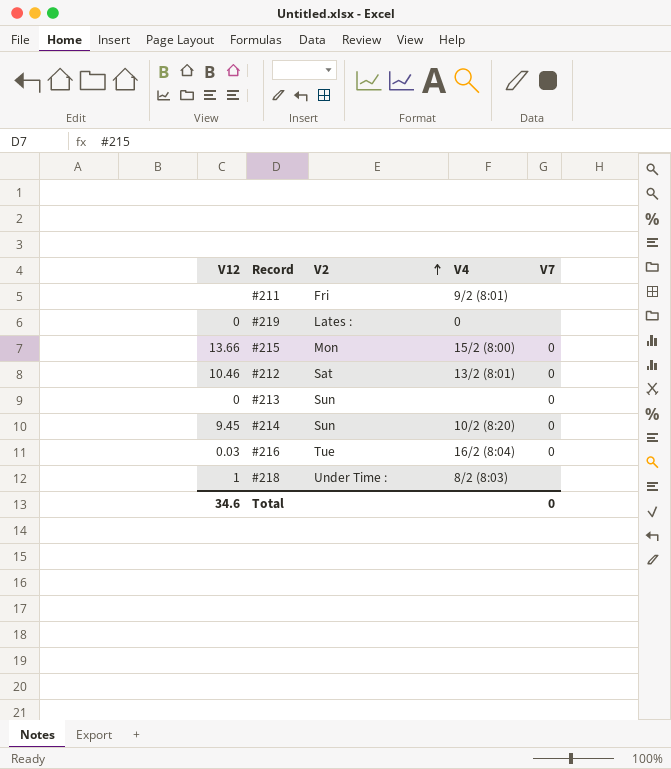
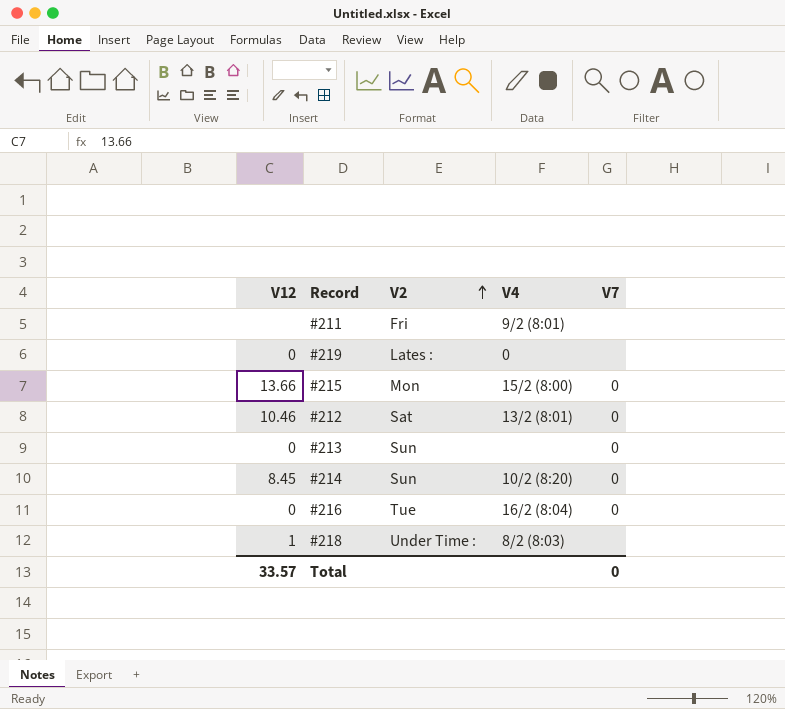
#214 | V12: 9.45 -> 8.45
#216 | V12: 0.03 -> 0
Total | V12: 34.6 -> 33.57

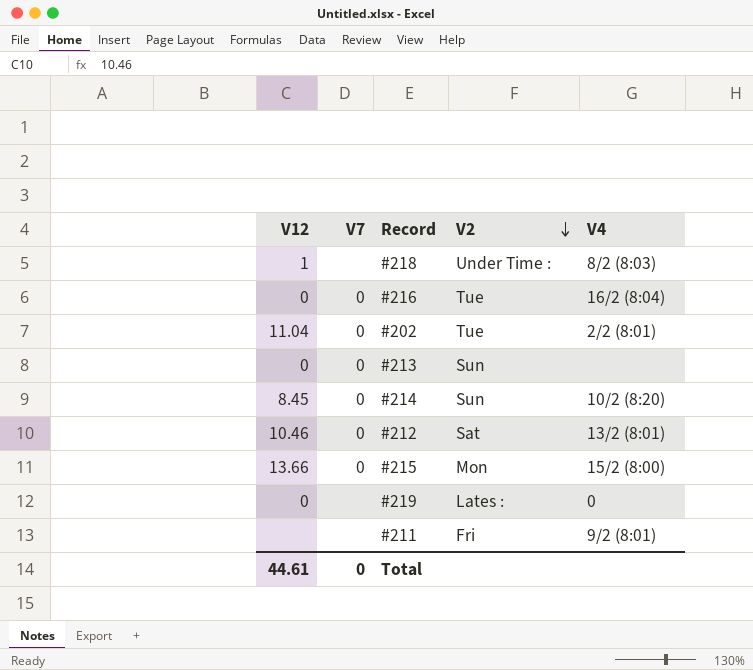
row order: V2 ascending -> V2 descending
column V7 | position: 5 -> 2
row #202: none -> 11.04 | 0 | Tue | 2/2 (8:01)
Total | V12: 33.57 -> 44.61

